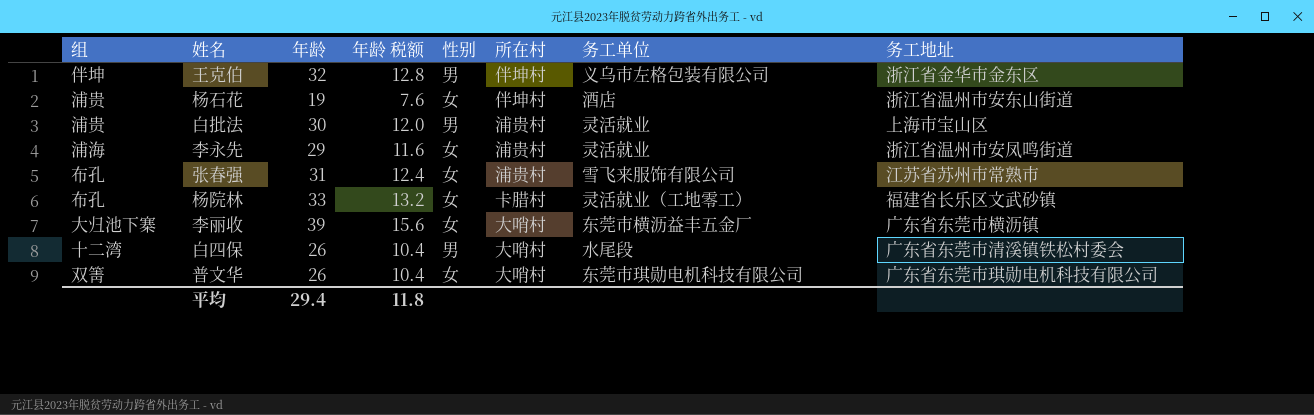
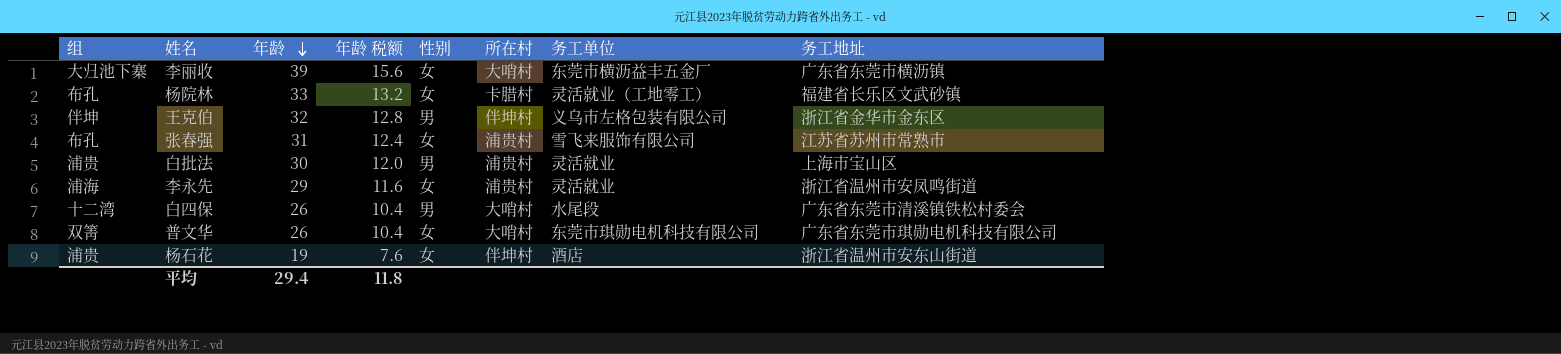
row order: none -> 年龄 descending

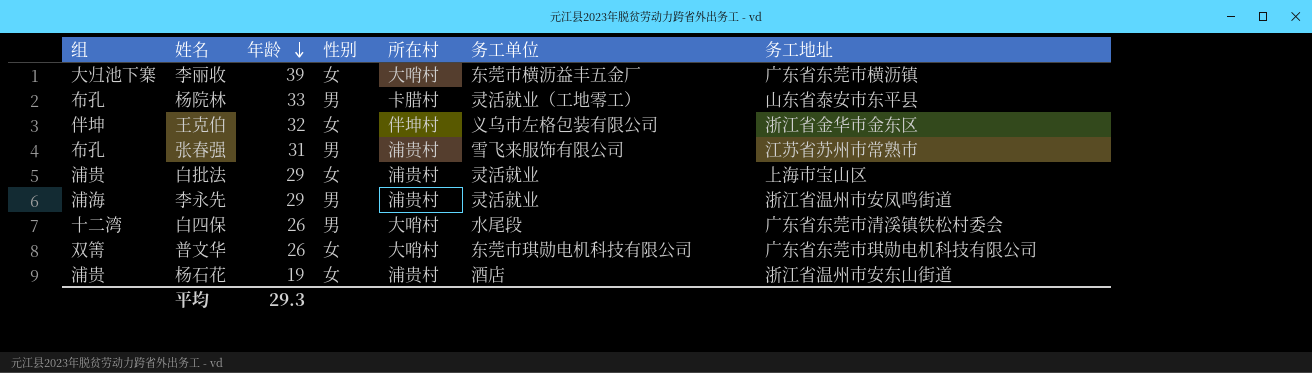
column 年龄 税额 | formula: [年龄] * 0.4 -> none
杨院林 | 性别: 女 -> 男
杨院林 | 务工地址: 福建省长乐区文武砂镇 -> 山东省泰安市东平县
王克伯 | 性别: 男 -> 女
张春强 | 性别: 女 -> 男
白批法 | 年龄: 30 -> 29
白批法 | 性别: 男 -> 女
李永先 | 性别: 女 -> 男
杨石花 | 所在村: 伴坤村 -> 浦贵村
平均 | 年龄: 29.4 -> 29.3

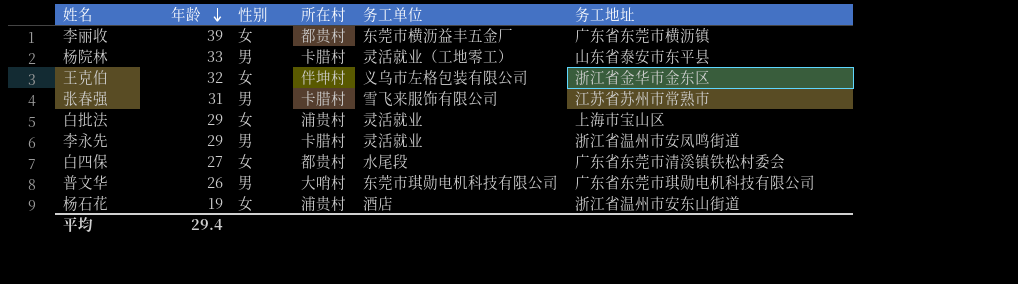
column 组 | position: 1 -> none
李丽收 | 所在村: 大哨村 -> 都贵村
张春强 | 所在村: 浦贵村 -> 卡腊村
李永先 | 所在村: 浦贵村 -> 卡腊村
白四保 | 年龄: 26 -> 27
白四保 | 性别: 男 -> 女
白四保 | 所在村: 大哨村 -> 都贵村
普文华 | 性别: 女 -> 男
平均 | 年龄: 29.3 -> 29.4

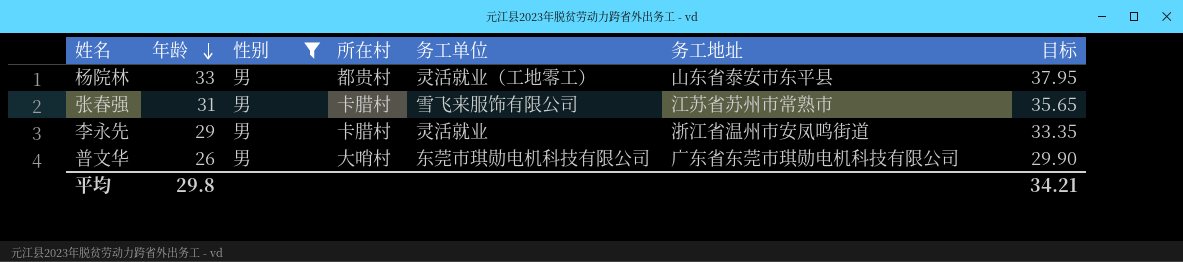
filter: none -> 性别 = 男
column 目标 | formula: none -> [年龄] * 1.15
杨院林 | 所在村: 卡腊村 -> 都贵村
平均 | 年龄: 29.4 -> 29.8

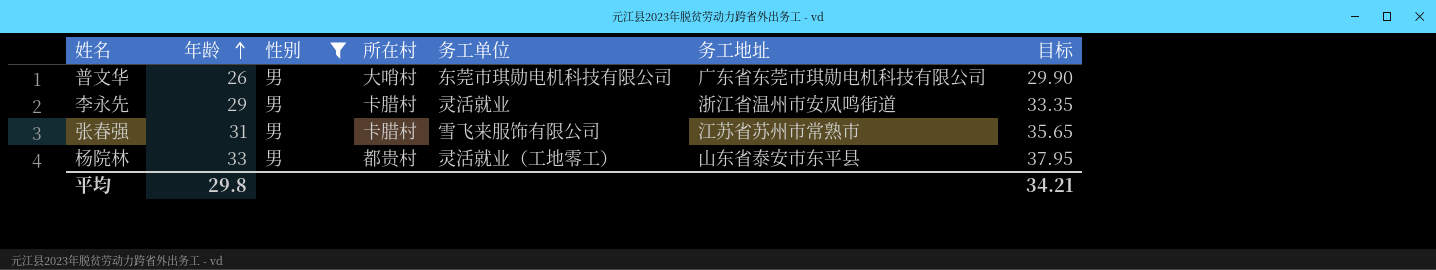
row order: 年龄 descending -> 年龄 ascending

